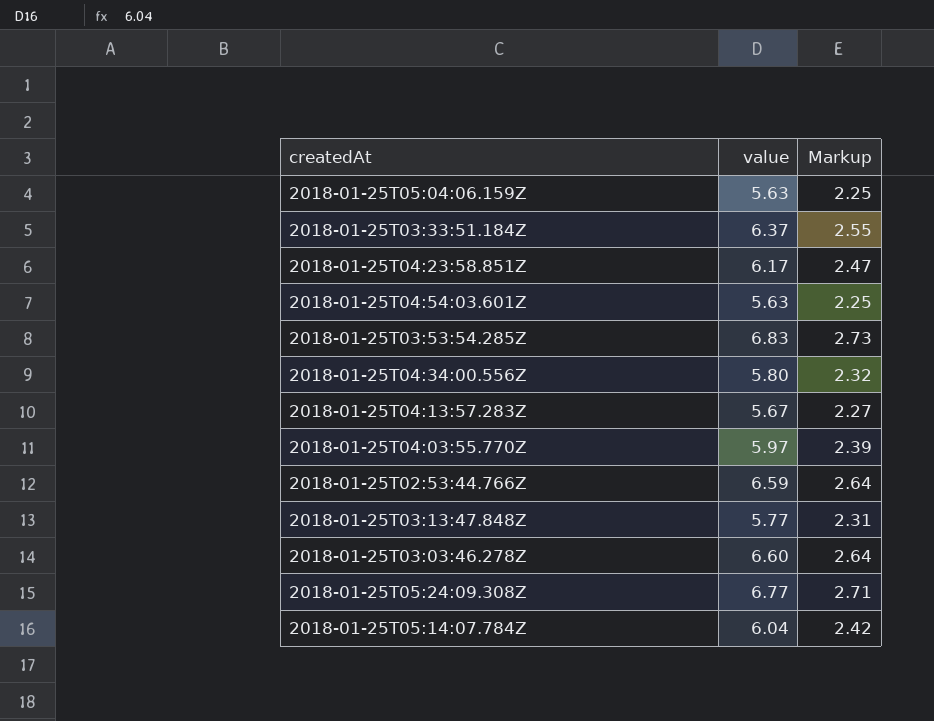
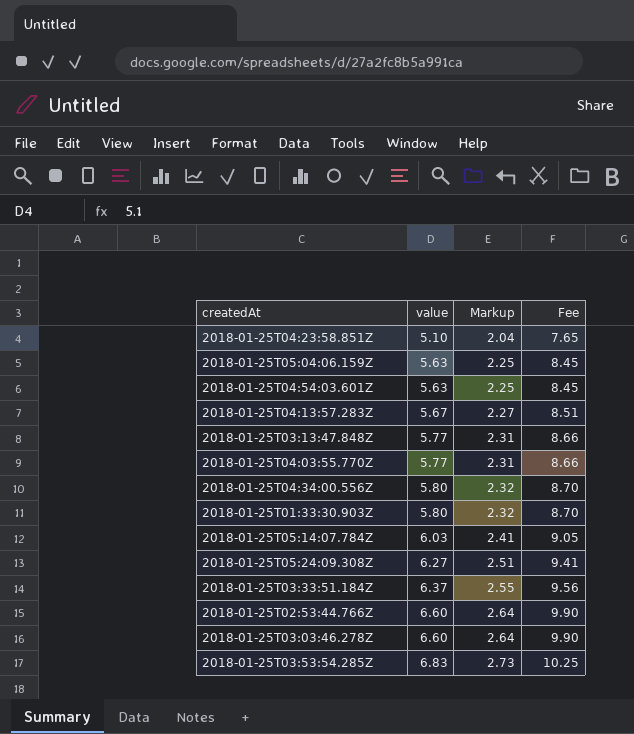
row order: none -> value ascending
column Fee | formula: none -> [value] * 1.5
2018-01-25T04:23:58.851Z | value: 6.17 -> 5.10
2018-01-25T04:23:58.851Z | Markup: 2.47 -> 2.04
2018-01-25T04:03:55.770Z | value: 5.97 -> 5.77
2018-01-25T04:03:55.770Z | Markup: 2.39 -> 2.31
row 2018-01-25T01:33:30.903Z: none -> 5.80 | 2.32 | 8.70
2018-01-25T05:14:07.784Z | value: 6.04 -> 6.03
2018-01-25T05:14:07.784Z | Markup: 2.42 -> 2.41
2018-01-25T05:24:09.308Z | value: 6.77 -> 6.27
2018-01-25T05:24:09.308Z | Markup: 2.71 -> 2.51
2018-01-25T02:53:44.766Z | value: 6.59 -> 6.60

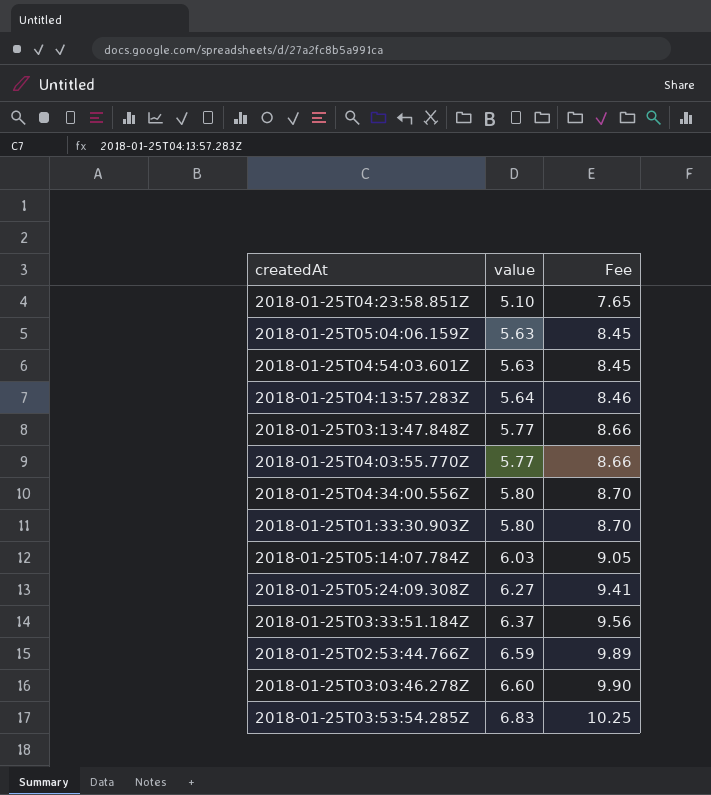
column Markup | formula: [value] * 0.4 -> none
2018-01-25T04:13:57.283Z | value: 5.67 -> 5.64
2018-01-25T04:13:57.283Z | Fee: 8.51 -> 8.46
2018-01-25T02:53:44.766Z | value: 6.60 -> 6.59
2018-01-25T02:53:44.766Z | Fee: 9.90 -> 9.89

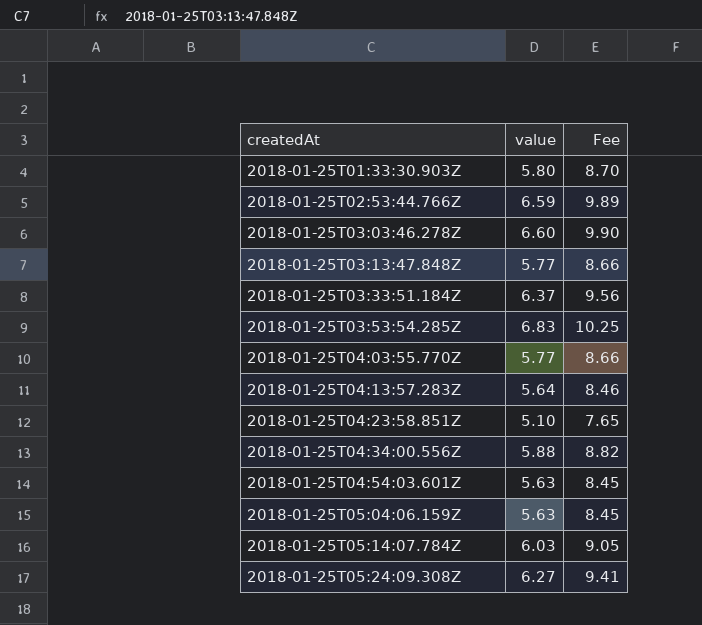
row order: value ascending -> createdAt ascending
2018-01-25T04:34:00.556Z | value: 5.80 -> 5.88
2018-01-25T04:34:00.556Z | Fee: 8.70 -> 8.82

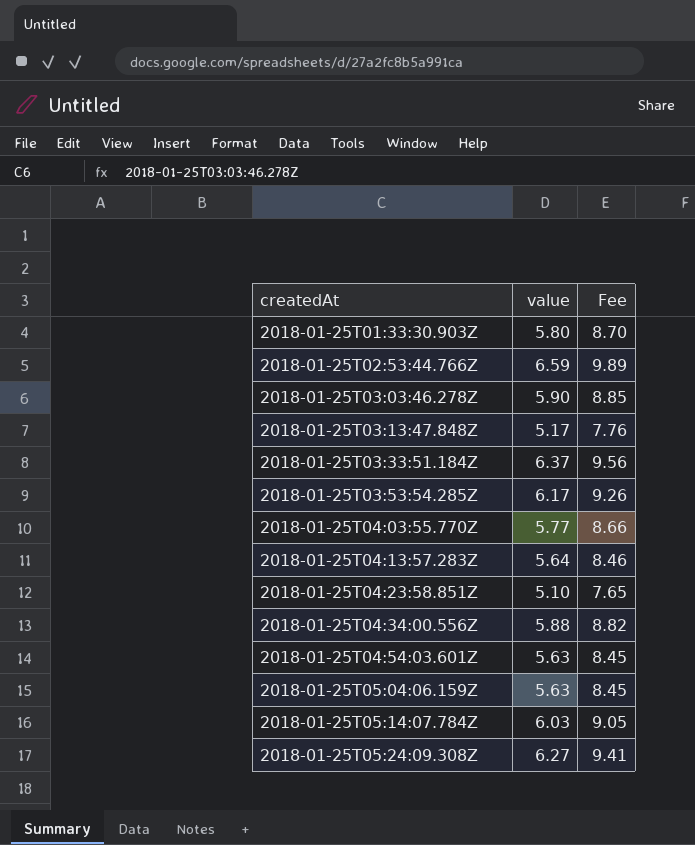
2018-01-25T03:03:46.278Z | value: 6.60 -> 5.90
2018-01-25T03:03:46.278Z | Fee: 9.90 -> 8.85
2018-01-25T03:13:47.848Z | value: 5.77 -> 5.17
2018-01-25T03:13:47.848Z | Fee: 8.66 -> 7.76
2018-01-25T03:53:54.285Z | value: 6.83 -> 6.17
2018-01-25T03:53:54.285Z | Fee: 10.25 -> 9.26

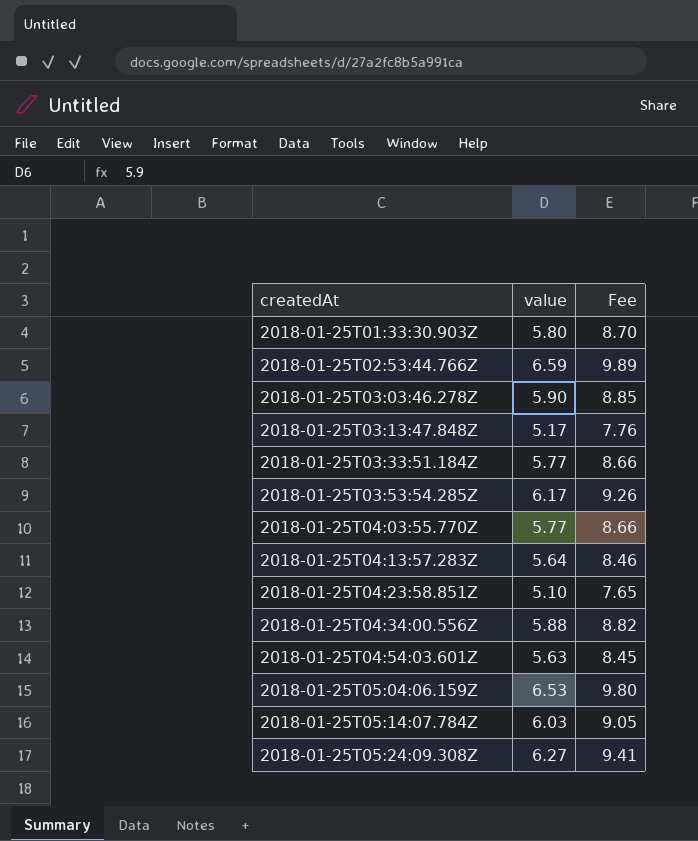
2018-01-25T03:33:51.184Z | value: 6.37 -> 5.77
2018-01-25T03:33:51.184Z | Fee: 9.56 -> 8.66
2018-01-25T05:04:06.159Z | value: 5.63 -> 6.53
2018-01-25T05:04:06.159Z | Fee: 8.45 -> 9.80

